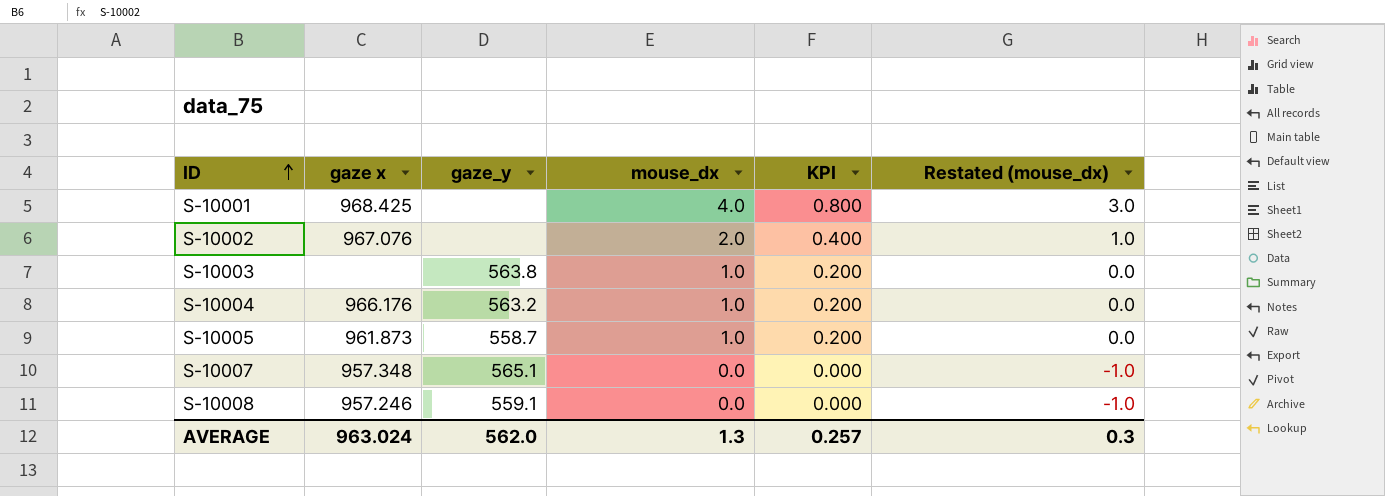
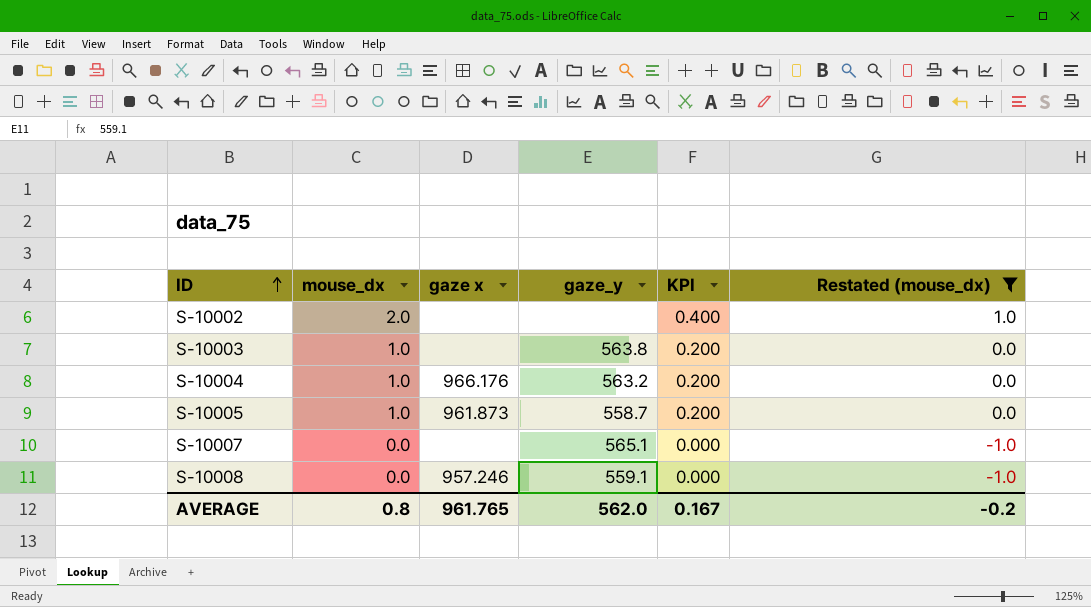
filter: none -> Restated (mouse_dx) != 3.0
column mouse_dx | position: 4 -> 2
S-10002 | gaze x: 967.076 -> none
S-10007 | gaze x: 957.348 -> none
AVERAGE | mouse_dx: 1.3 -> 0.8
AVERAGE | gaze x: 963.024 -> 961.765
AVERAGE | KPI: 0.257 -> 0.167
AVERAGE | Restated (mouse_dx): 0.3 -> -0.2

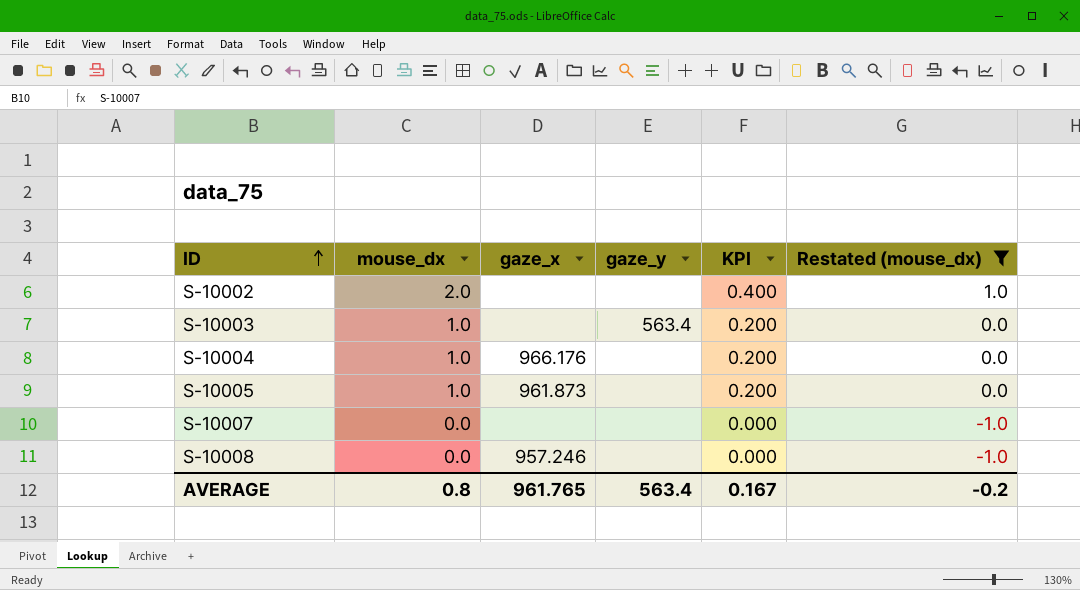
column name: gaze x -> gaze_x
S-10003 | gaze_y: 563.8 -> 563.4
S-10004 | gaze_y: 563.2 -> none
S-10005 | gaze_y: 558.7 -> none
S-10007 | gaze_y: 565.1 -> none
S-10008 | gaze_y: 559.1 -> none
AVERAGE | gaze_y: 562.0 -> 563.4

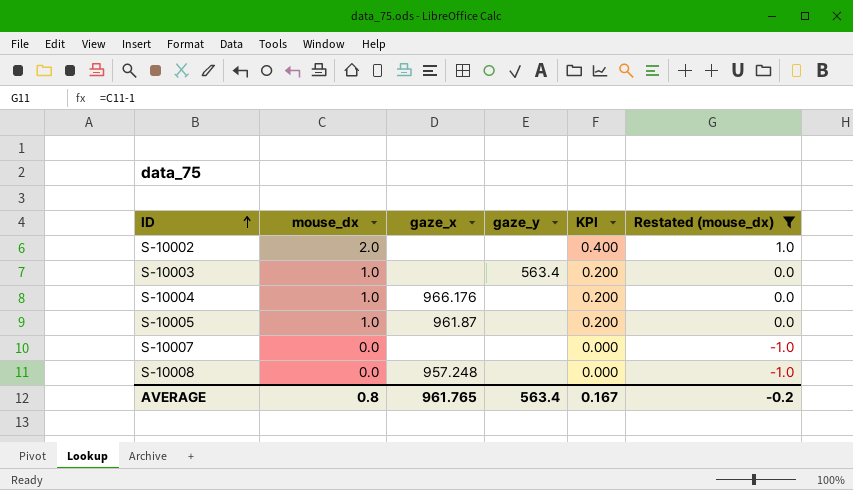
S-10005 | gaze_x: 961.873 -> 961.87
S-10008 | gaze_x: 957.246 -> 957.248

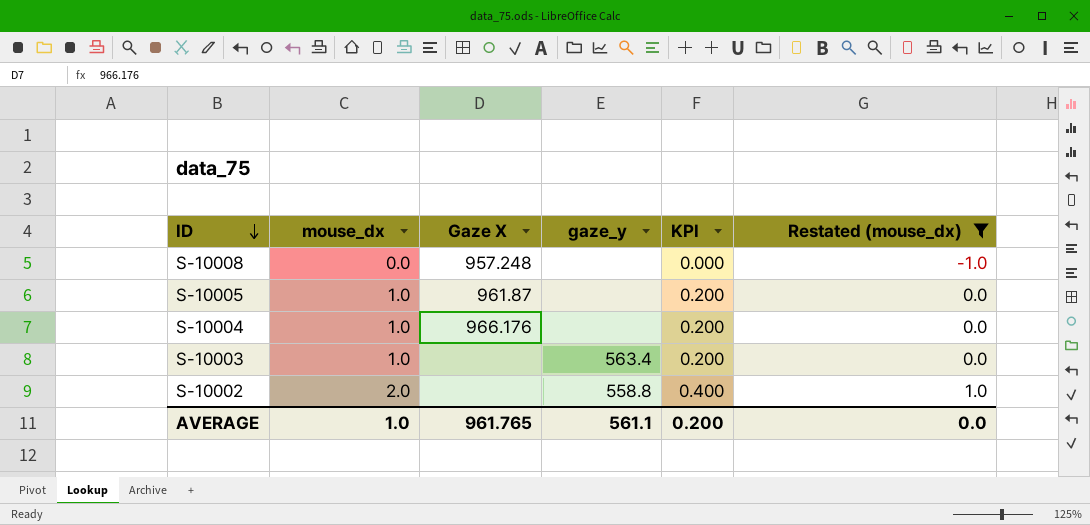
row order: ID ascending -> ID descending
column name: gaze_x -> Gaze X
row S-10007: 0.0 | none | none | 0.000 | -1.0 -> none
S-10002 | gaze_y: none -> 558.8
AVERAGE | mouse_dx: 0.8 -> 1.0
AVERAGE | gaze_y: 563.4 -> 561.1
AVERAGE | KPI: 0.167 -> 0.200
AVERAGE | Restated (mouse_dx): -0.2 -> 0.0

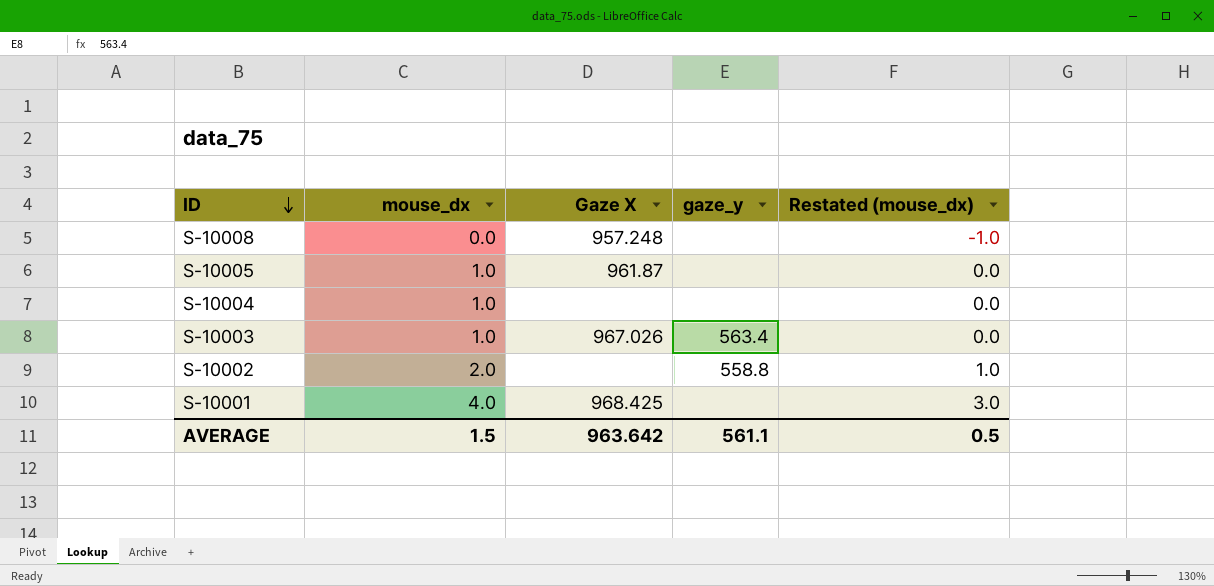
filter: Restated (mouse_dx) != 3.0 -> none
column KPI | formula: [mouse_dx] * 0.2 -> none
S-10004 | Gaze X: 966.176 -> none
S-10003 | Gaze X: none -> 967.026
AVERAGE | mouse_dx: 1.0 -> 1.5
AVERAGE | Gaze X: 961.765 -> 963.642
AVERAGE | Restated (mouse_dx): 0.0 -> 0.5

